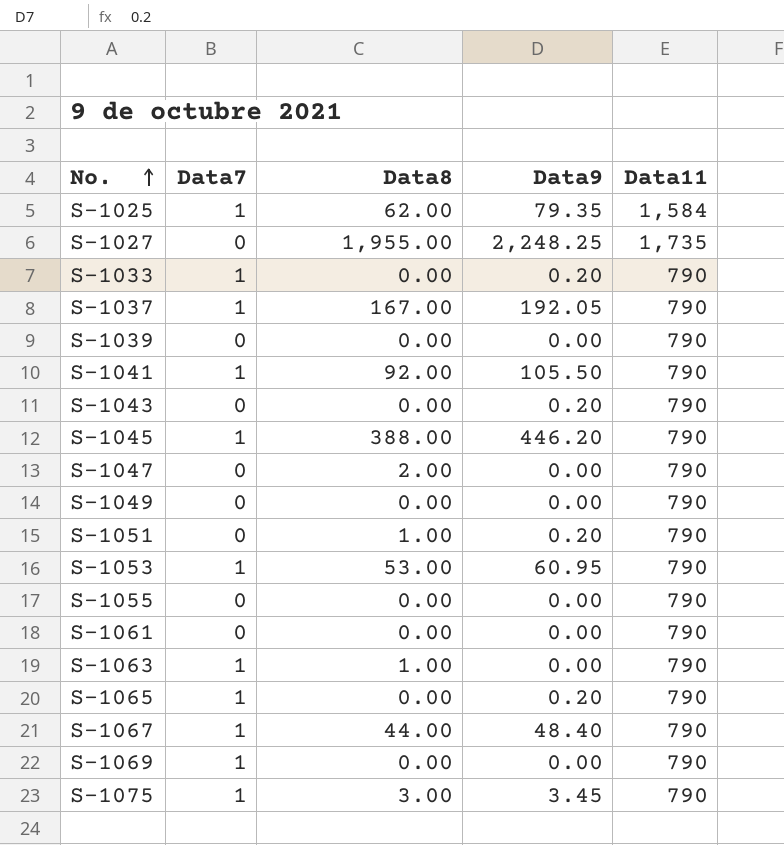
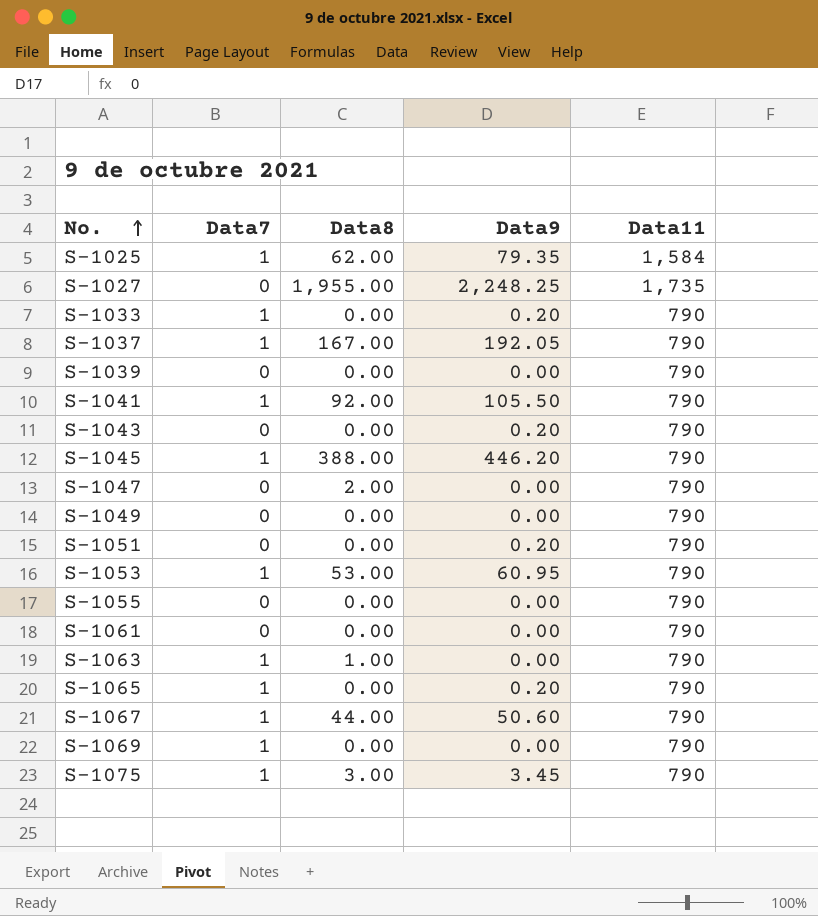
S-1051 | Data8: 1.00 -> 0.00
S-1067 | Data9: 48.40 -> 50.60

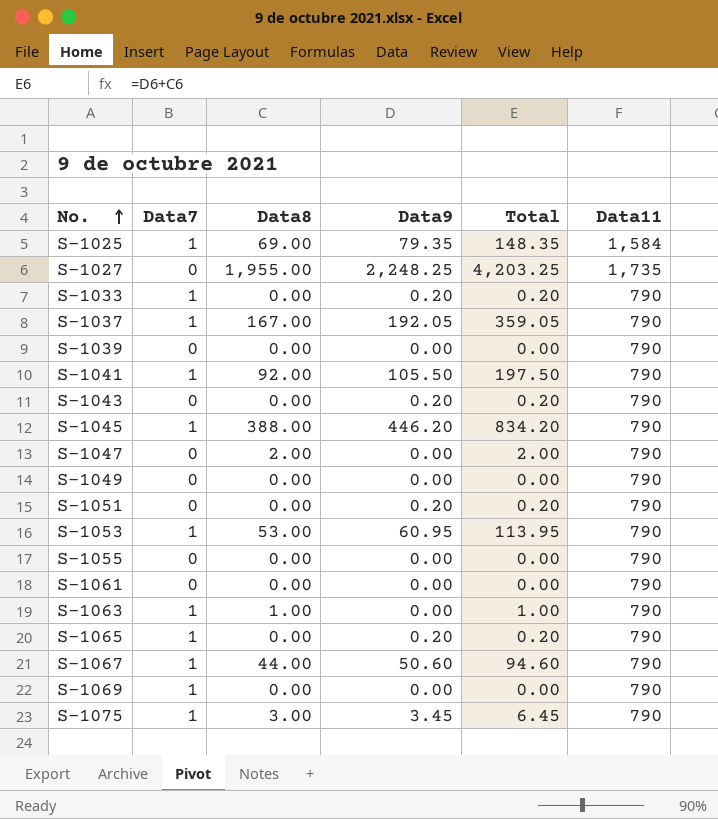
column Total | formula: none -> [Data8] + [Data9]
S-1025 | Data8: 62.00 -> 69.00

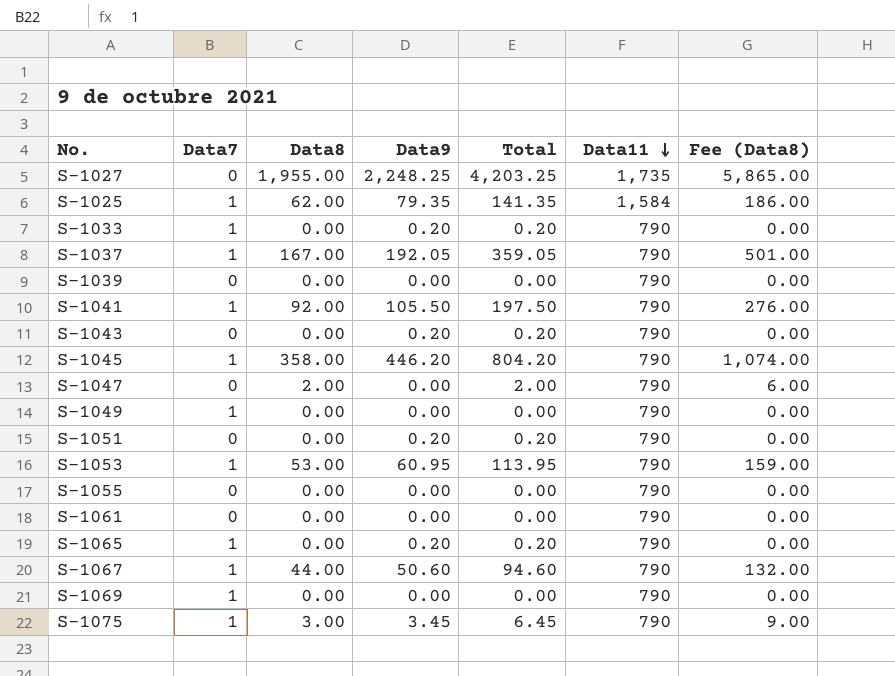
row order: No. ascending -> Data11 descending
column Fee (Data8) | formula: none -> [Data8] * 3
row S-1063: 1 | 1.00 | 0.00 | 1.00 | 790 -> none
S-1025 | Data8: 69.00 -> 62.00
S-1025 | Total: 148.35 -> 141.35
S-1045 | Data8: 388.00 -> 358.00
S-1045 | Total: 834.20 -> 804.20
S-1049 | Data7: 0 -> 1

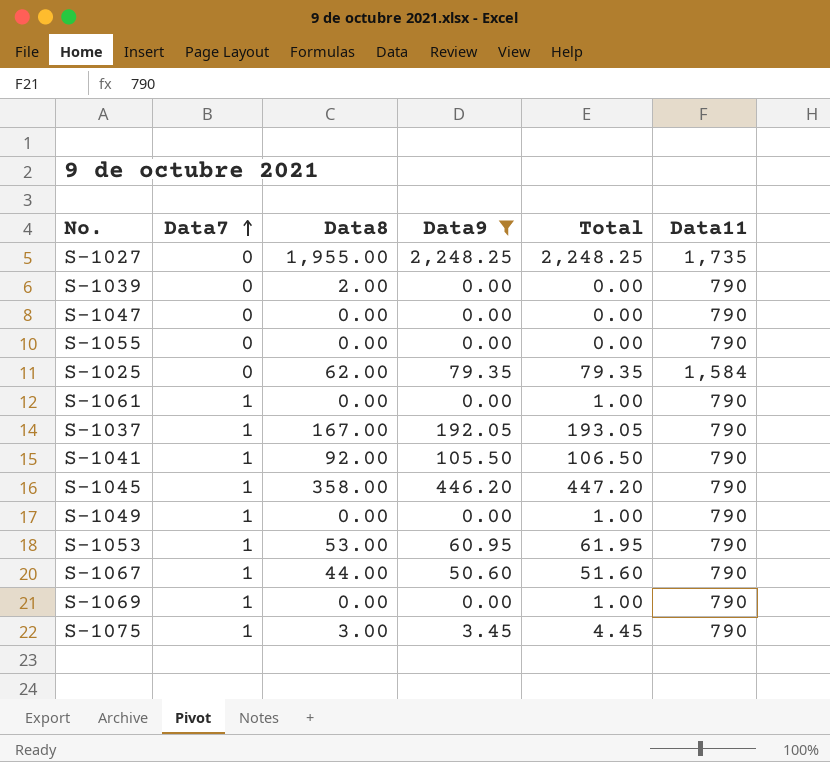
filter: none -> Data9 != 0.20
row order: Data11 descending -> Data7 ascending
column Fee (Data8) | formula: [Data8] * 3 -> none
column Total | formula: [Data8] + [Data9] -> [Data7] + [Data9]
S-1039 | Data8: 0.00 -> 2.00
S-1047 | Data8: 2.00 -> 0.00
S-1025 | Data7: 1 -> 0
S-1061 | Data7: 0 -> 1

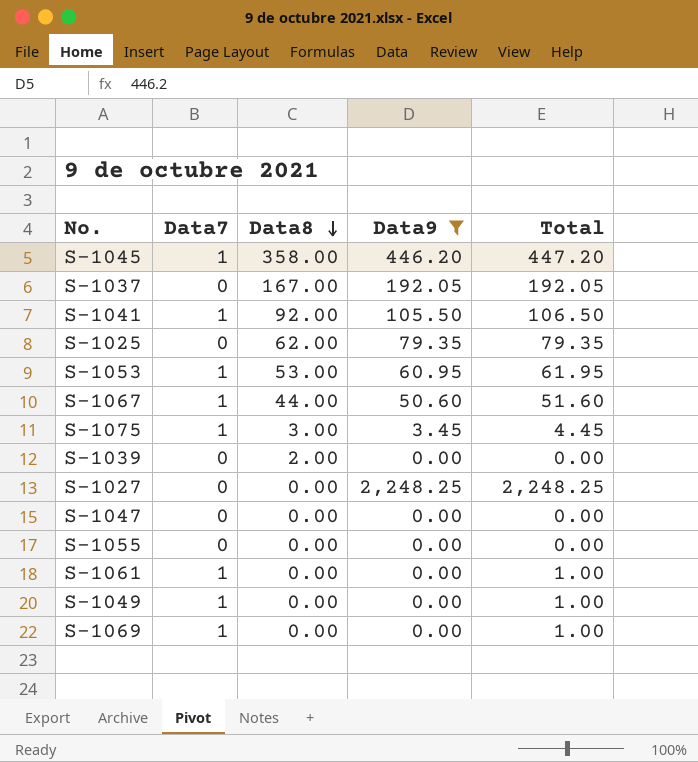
row order: Data7 ascending -> Data8 descending
column Data11 | position: 6 -> none
S-1037 | Data7: 1 -> 0
S-1037 | Total: 193.05 -> 192.05
S-1027 | Data8: 1,955.00 -> 0.00

